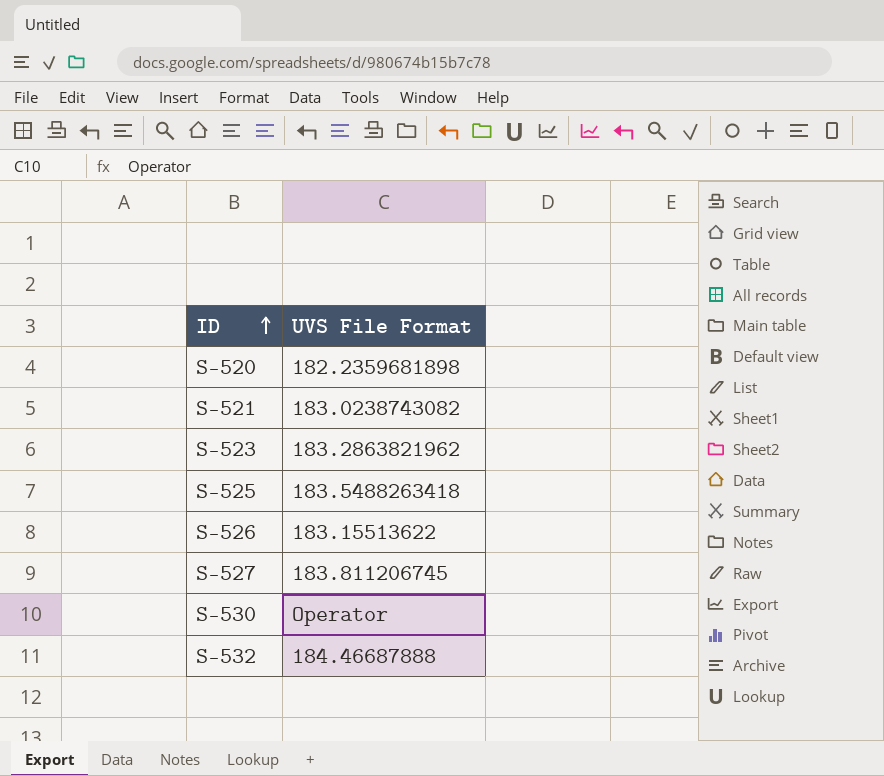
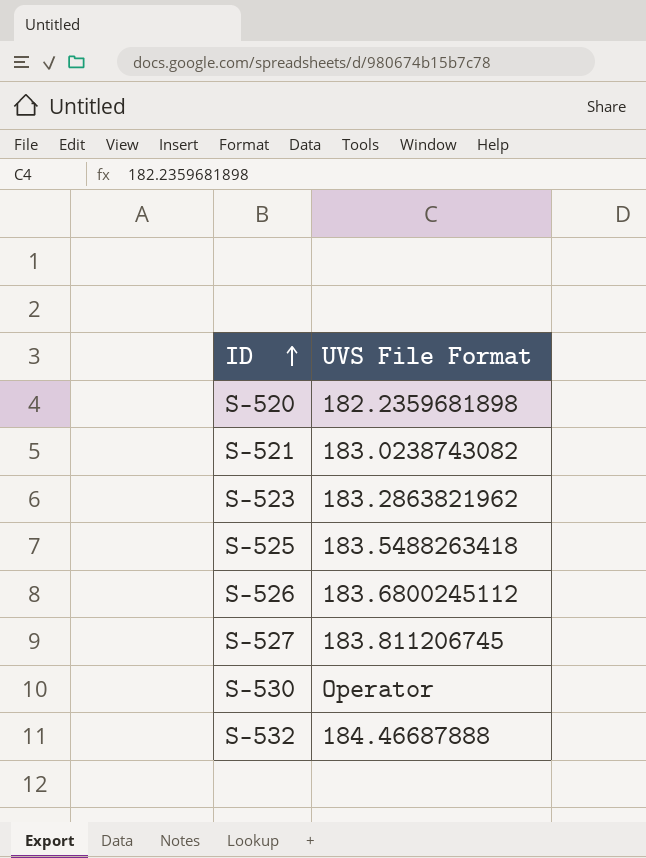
S-526 | UVS File Format: 183.15513622 -> 183.6800245112

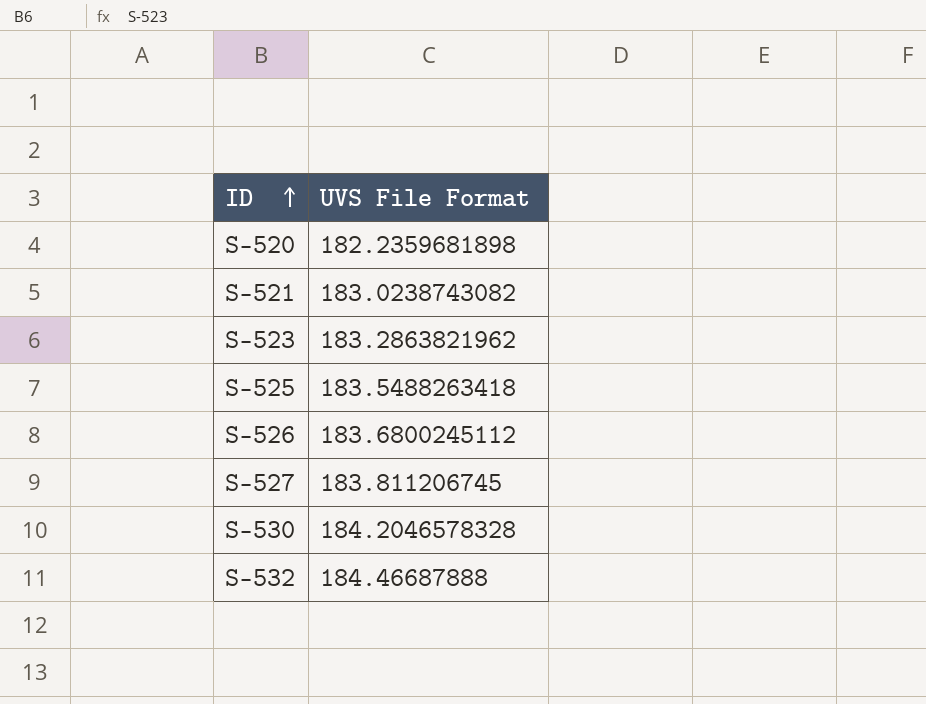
S-530 | UVS File Format: Operator -> 184.2046578328

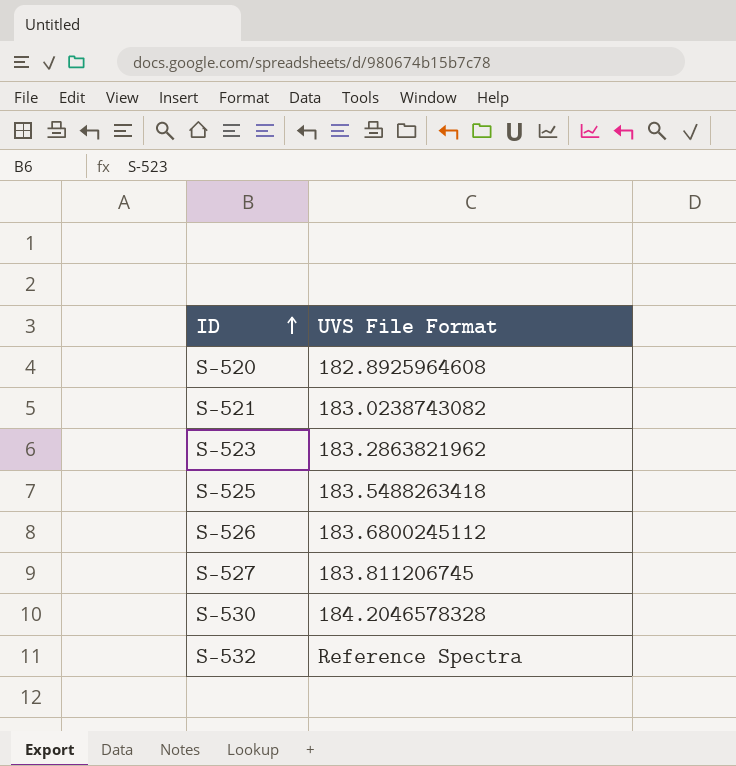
S-520 | UVS File Format: 182.2359681898 -> 182.8925964608
S-532 | UVS File Format: 184.46687888 -> Reference Spectra

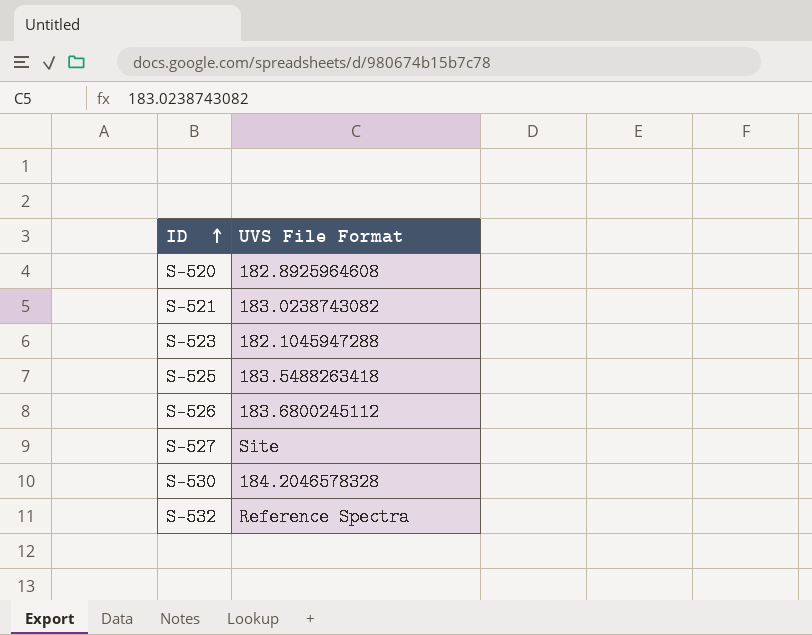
S-523 | UVS File Format: 183.2863821962 -> 182.1045947288
S-527 | UVS File Format: 183.811206745 -> Site

